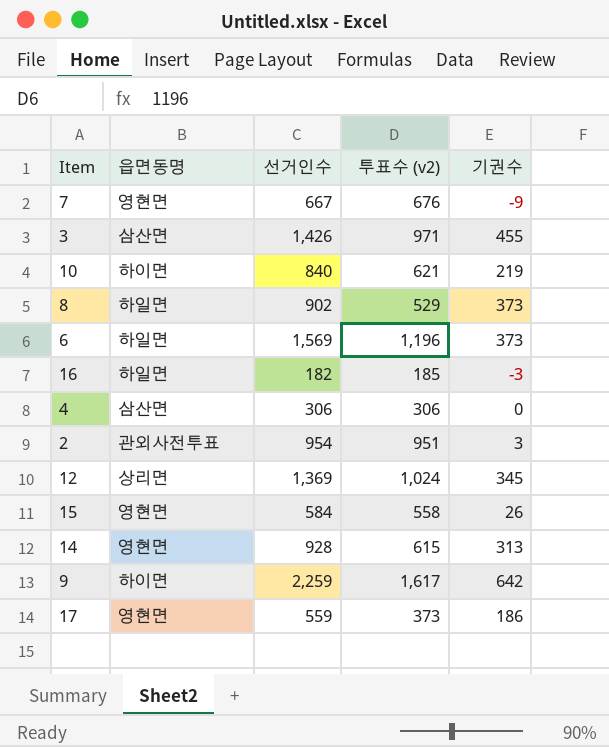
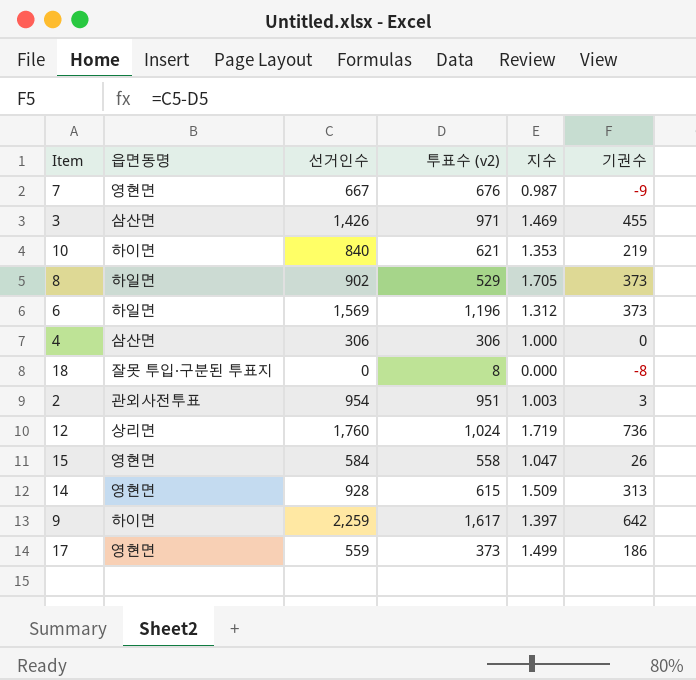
column 지수 | formula: none -> [선거인수] / [투표수 (v2)]
row 16: 하일면 | 182 | 185 | -3 -> none
row 18: none -> 잘못 투입·구분된 투표지 | 0 | 8 | 0.000 | -8
12 | 선거인수: 1,369 -> 1,760
12 | 기권수: 345 -> 736

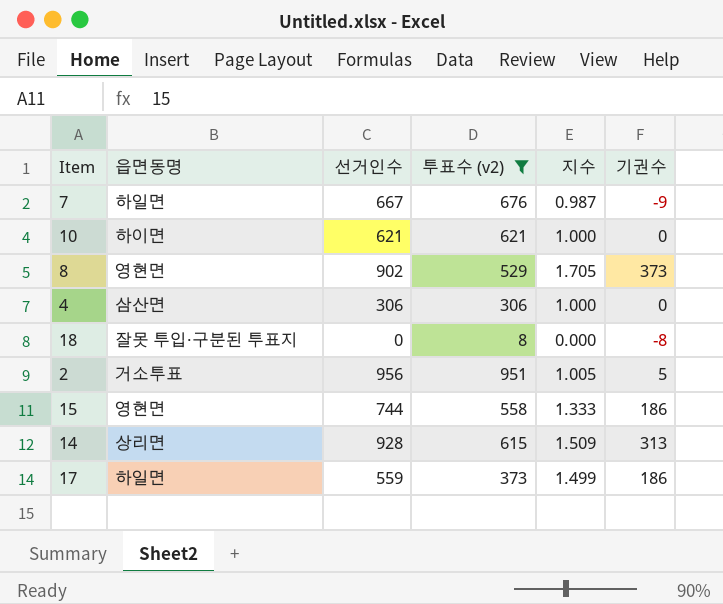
filter: none -> 투표수 (v2) <= 951
7 | 읍면동명: 영현면 -> 하일면
10 | 선거인수: 840 -> 621
10 | 지수: 1.353 -> 1.000
10 | 기권수: 219 -> 0
8 | 읍면동명: 하일면 -> 영현면
2 | 읍면동명: 관외사전투표 -> 거소투표
2 | 선거인수: 954 -> 956
2 | 지수: 1.003 -> 1.005
2 | 기권수: 3 -> 5
15 | 선거인수: 584 -> 744
15 | 지수: 1.047 -> 1.333
15 | 기권수: 26 -> 186
14 | 읍면동명: 영현면 -> 상리면
17 | 읍면동명: 영현면 -> 하일면

